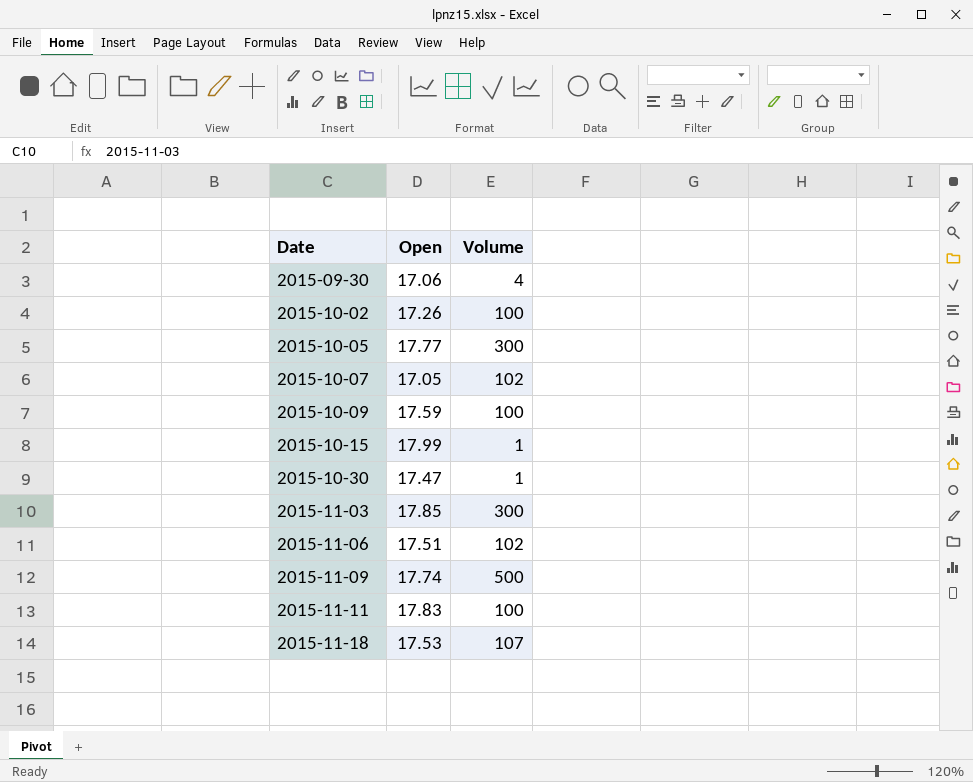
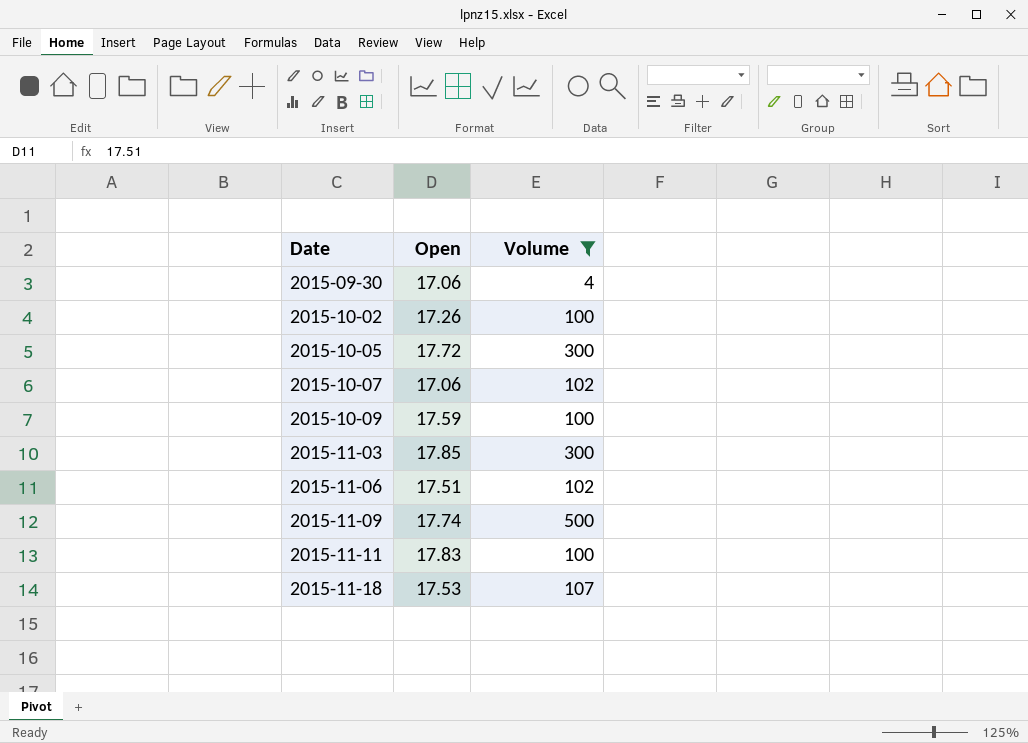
filter: none -> Volume != 1
2015-10-05 | Open: 17.77 -> 17.72
2015-10-07 | Open: 17.05 -> 17.06

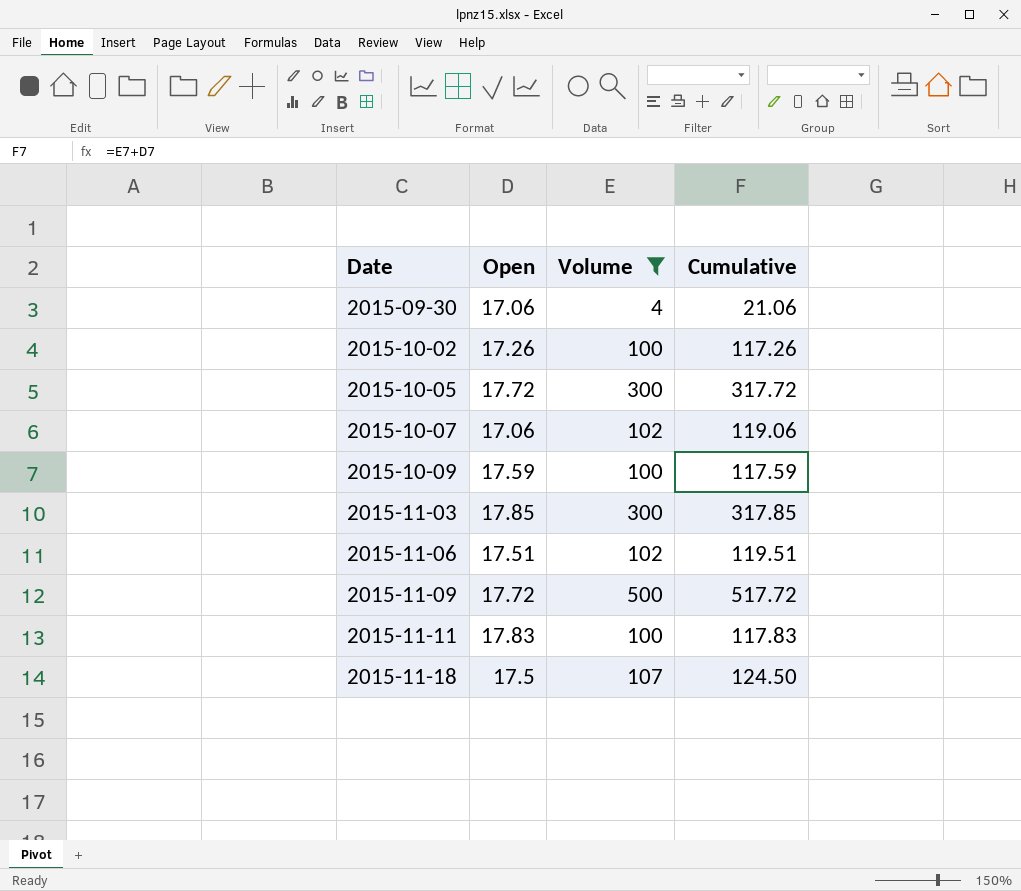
column Cumulative | formula: none -> [Open] + [Volume]
2015-11-09 | Open: 17.74 -> 17.72
2015-11-18 | Open: 17.53 -> 17.5

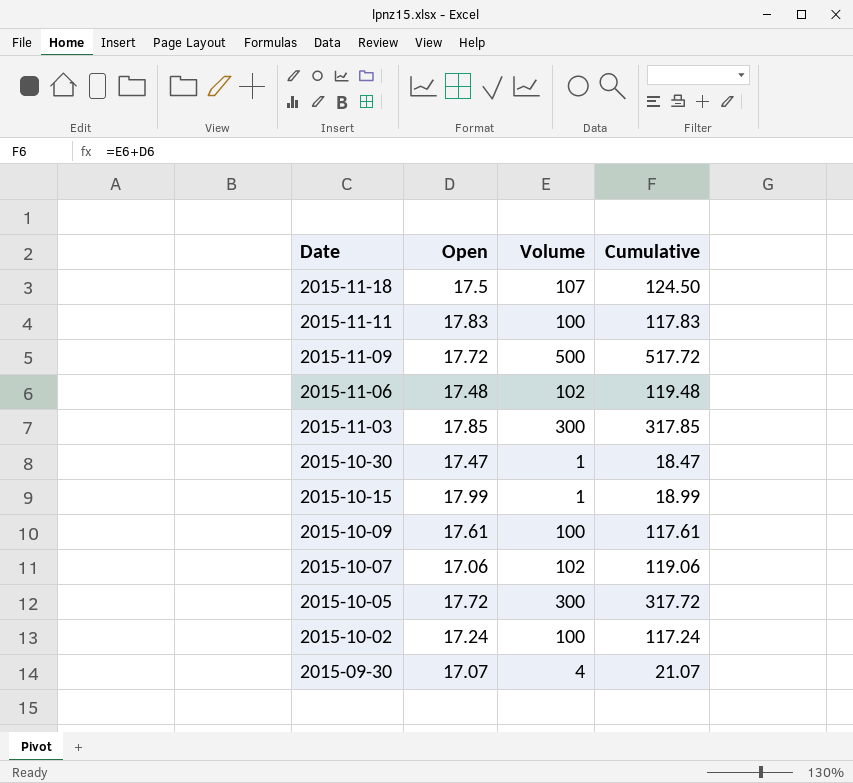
filter: Volume != 1 -> none
row order: Date ascending -> Date descending
2015-11-06 | Open: 17.51 -> 17.48
2015-11-06 | Cumulative: 119.51 -> 119.48
2015-10-09 | Open: 17.59 -> 17.61
2015-10-09 | Cumulative: 117.59 -> 117.61
2015-10-02 | Open: 17.26 -> 17.24
2015-10-02 | Cumulative: 117.26 -> 117.24
2015-09-30 | Open: 17.06 -> 17.07
2015-09-30 | Cumulative: 21.06 -> 21.07

